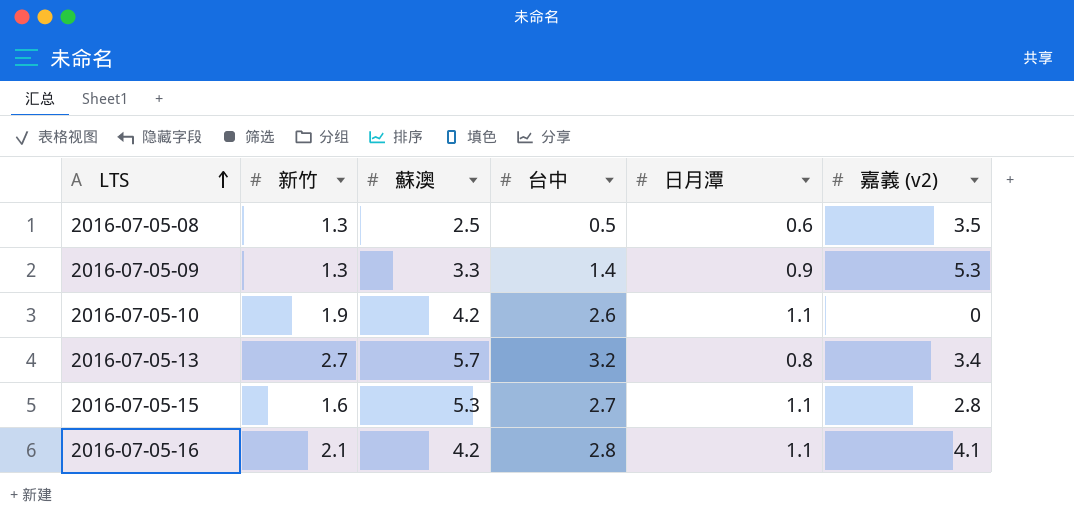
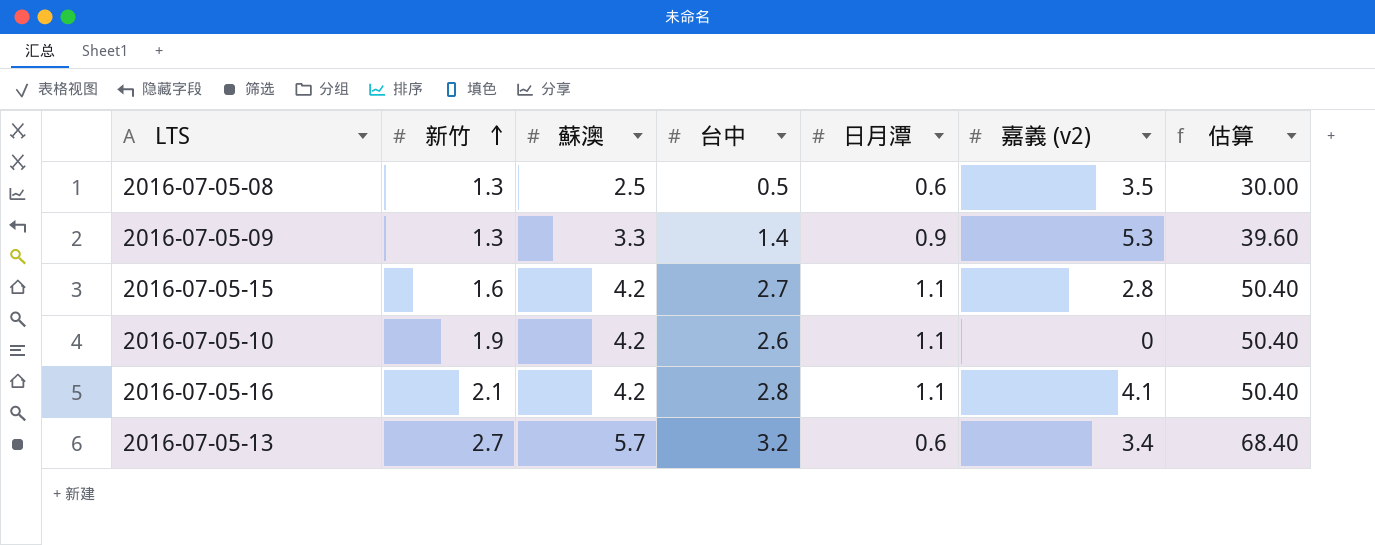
row order: LTS ascending -> 新竹 ascending
column 估算 | formula: none -> [蘇澳] * 12
2016-07-05-15 | 蘇澳: 5.3 -> 4.2
2016-07-05-13 | 日月潭: 0.8 -> 0.6

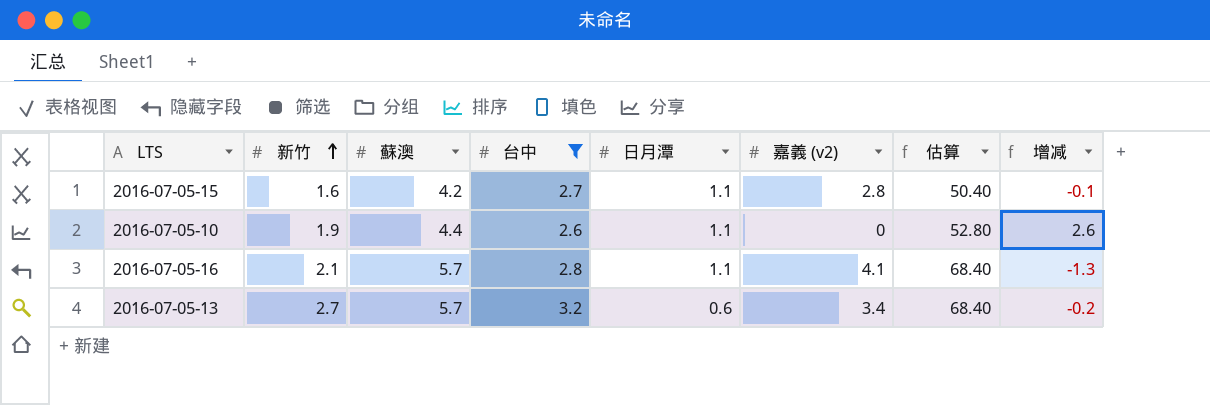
filter: none -> 台中 >= 2.6
column 增减 | formula: none -> [台中] - [嘉義 (v2)]
2016-07-05-10 | 蘇澳: 4.2 -> 4.4
2016-07-05-10 | 估算: 50.40 -> 52.80
2016-07-05-16 | 蘇澳: 4.2 -> 5.7
2016-07-05-16 | 估算: 50.40 -> 68.40

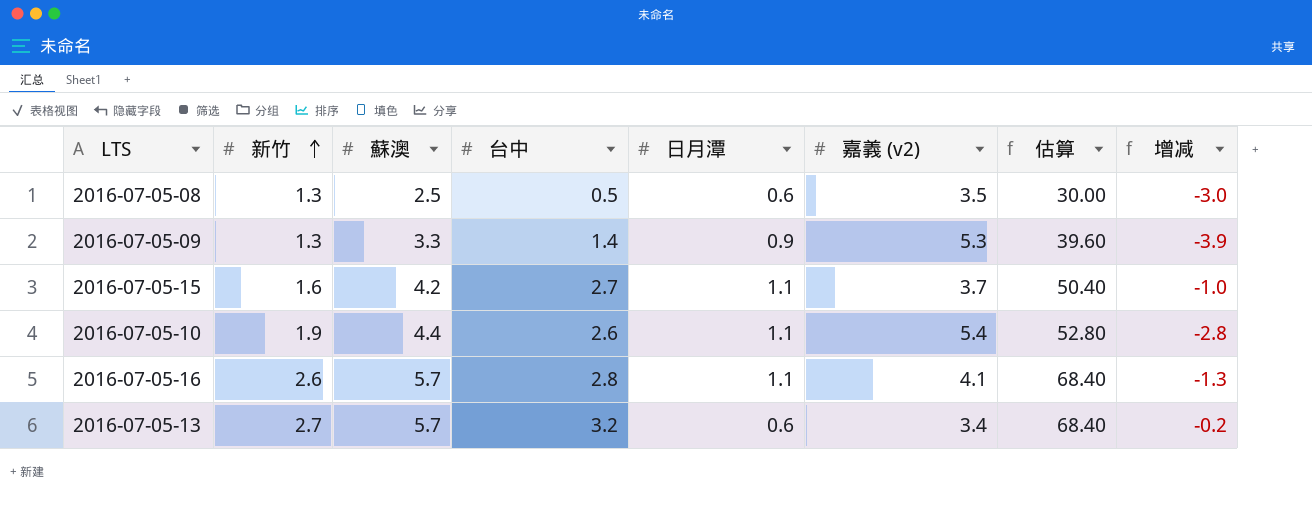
filter: 台中 >= 2.6 -> none
2016-07-05-15 | 嘉義 (v2): 2.8 -> 3.7
2016-07-05-15 | 增减: -0.1 -> -1.0
2016-07-05-10 | 嘉義 (v2): 0 -> 5.4
2016-07-05-10 | 增减: 2.6 -> -2.8
2016-07-05-16 | 新竹: 2.1 -> 2.6

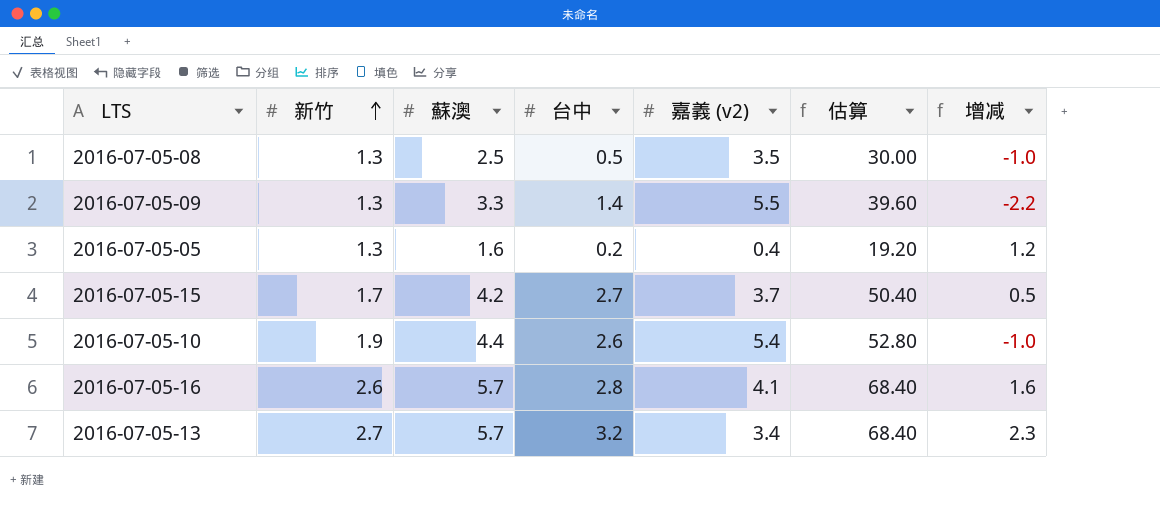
column 日月潭 | position: 5 -> none
column 增减 | formula: [台中] - [嘉義 (v2)] -> [蘇澳] - [嘉義 (v2)]
2016-07-05-09 | 嘉義 (v2): 5.3 -> 5.5
row 2016-07-05-05: none -> 1.3 | 1.6 | 0.2 | 0.4 | 19.20 | 1.2
2016-07-05-15 | 新竹: 1.6 -> 1.7

